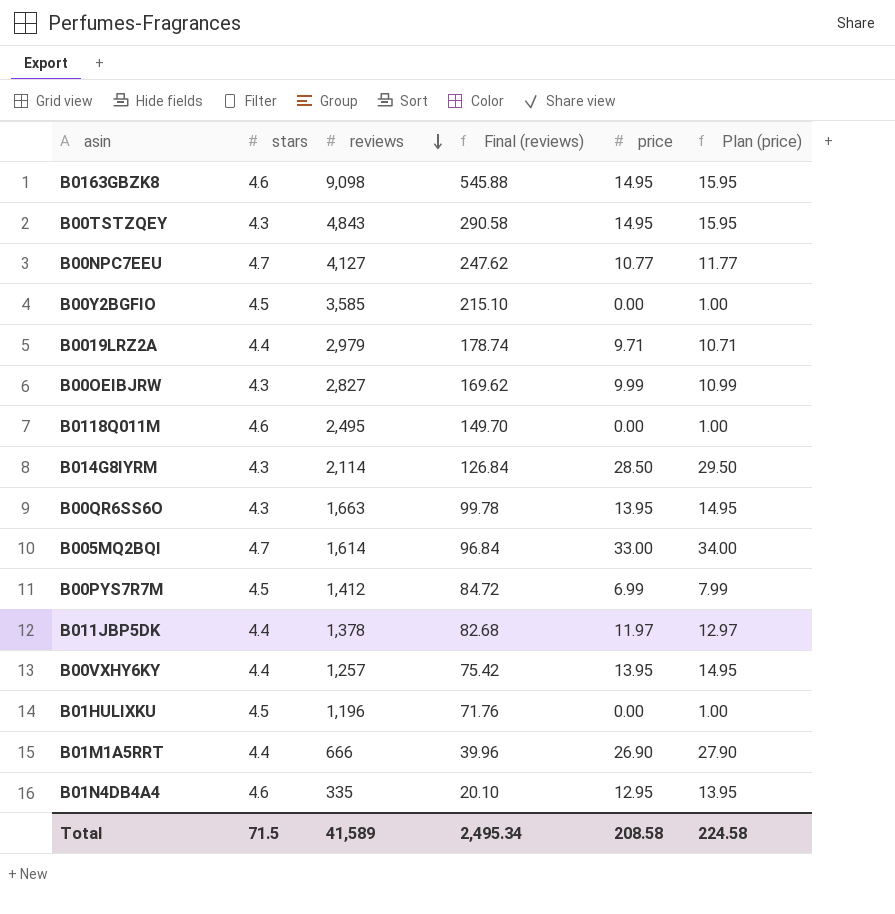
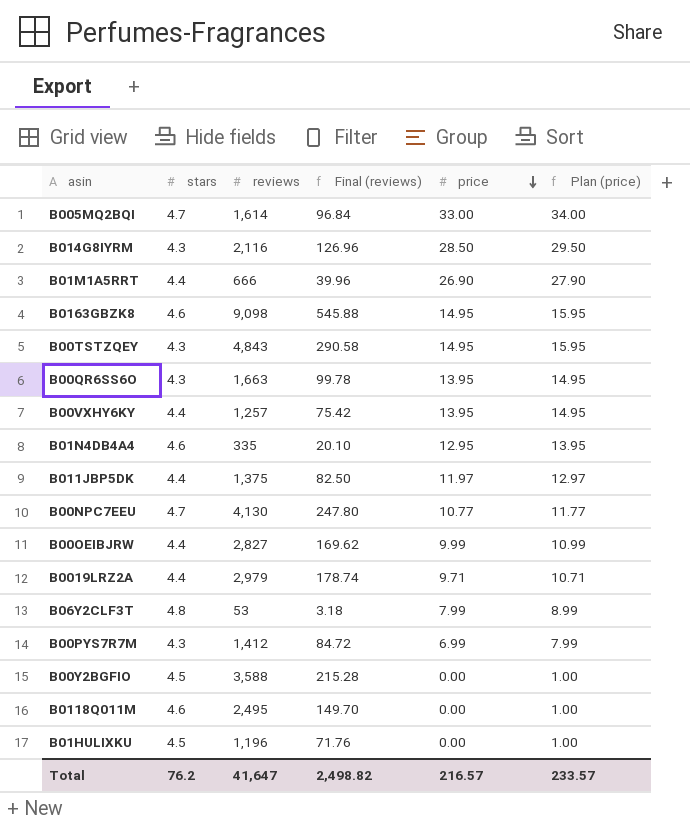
row order: reviews descending -> price descending
B014G8IYRM | reviews: 2,114 -> 2,116
B014G8IYRM | Final (reviews): 126.84 -> 126.96
B011JBP5DK | reviews: 1,378 -> 1,375
B011JBP5DK | Final (reviews): 82.68 -> 82.50
B00NPC7EEU | reviews: 4,127 -> 4,130
B00NPC7EEU | Final (reviews): 247.62 -> 247.80
B00OEIBJRW | stars: 4.3 -> 4.4
row B06Y2CLF3T: none -> 4.8 | 53 | 3.18 | 7.99 | 8.99
B00PYS7R7M | stars: 4.5 -> 4.3
B00Y2BGFIO | reviews: 3,585 -> 3,588
B00Y2BGFIO | Final (reviews): 215.10 -> 215.28
Total | stars: 71.5 -> 76.2
Total | reviews: 41,589 -> 41,647
Total | Final (reviews): 2,495.34 -> 2,498.82
Total | price: 208.58 -> 216.57
Total | Plan (price): 224.58 -> 233.57

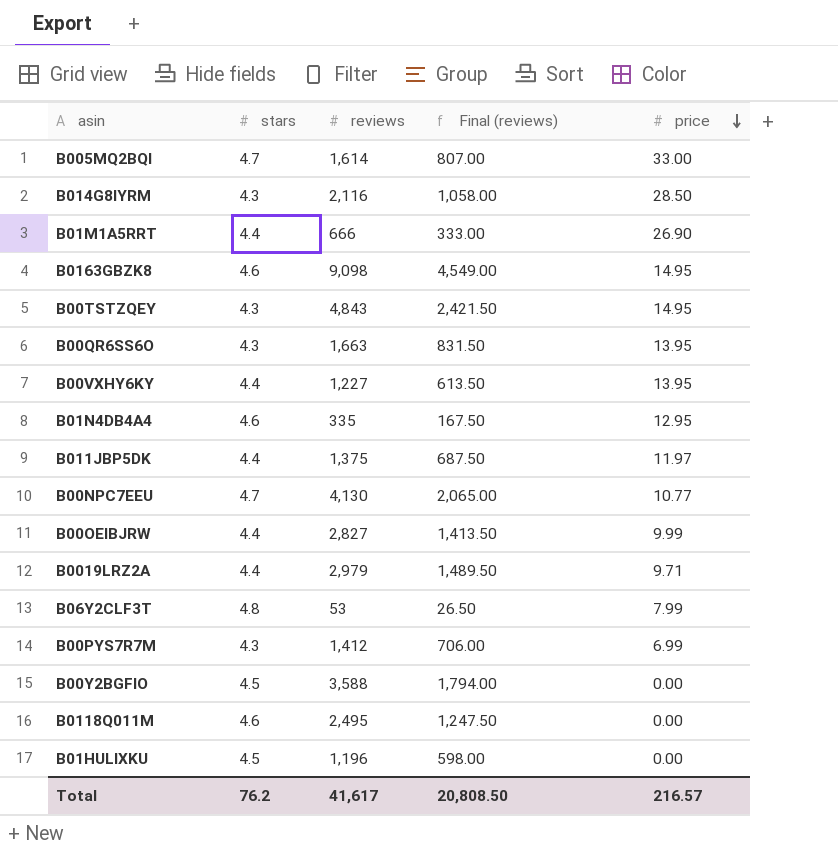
column Plan (price) | formula: [price] + 1 -> none
column Final (reviews) | formula: [reviews] * 0.06 -> [reviews] * 0.5
B00VXHY6KY | reviews: 1,257 -> 1,227
Total | reviews: 41,647 -> 41,617
Total | Final (reviews): 2,498.82 -> 20,808.50

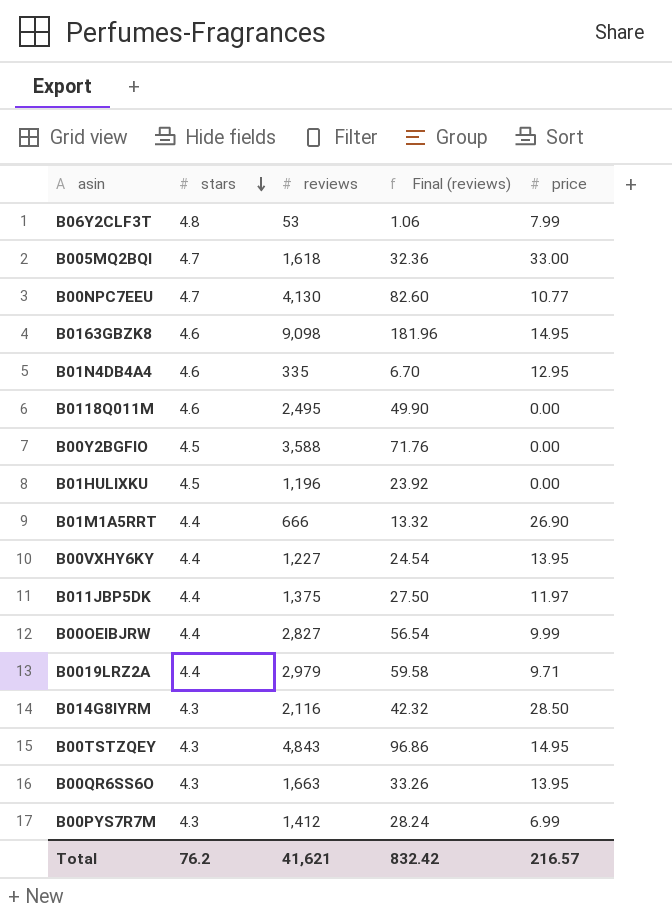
row order: price descending -> stars descending
column Final (reviews) | formula: [reviews] * 0.5 -> [reviews] * 0.02
B005MQ2BQI | reviews: 1,614 -> 1,618
Total | reviews: 41,617 -> 41,621
Total | Final (reviews): 20,808.50 -> 832.42

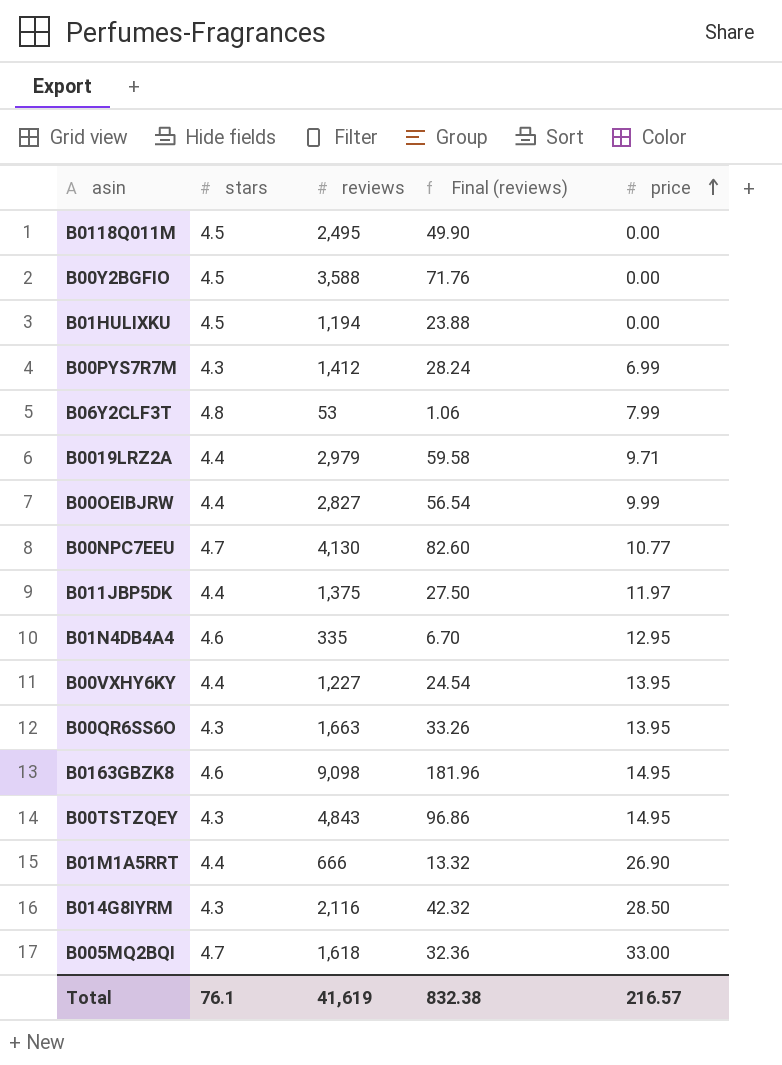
row order: stars descending -> price ascending
B0118Q011M | stars: 4.6 -> 4.5
B01HULIXKU | reviews: 1,196 -> 1,194
B01HULIXKU | Final (reviews): 23.92 -> 23.88
Total | stars: 76.2 -> 76.1
Total | reviews: 41,621 -> 41,619
Total | Final (reviews): 832.42 -> 832.38

